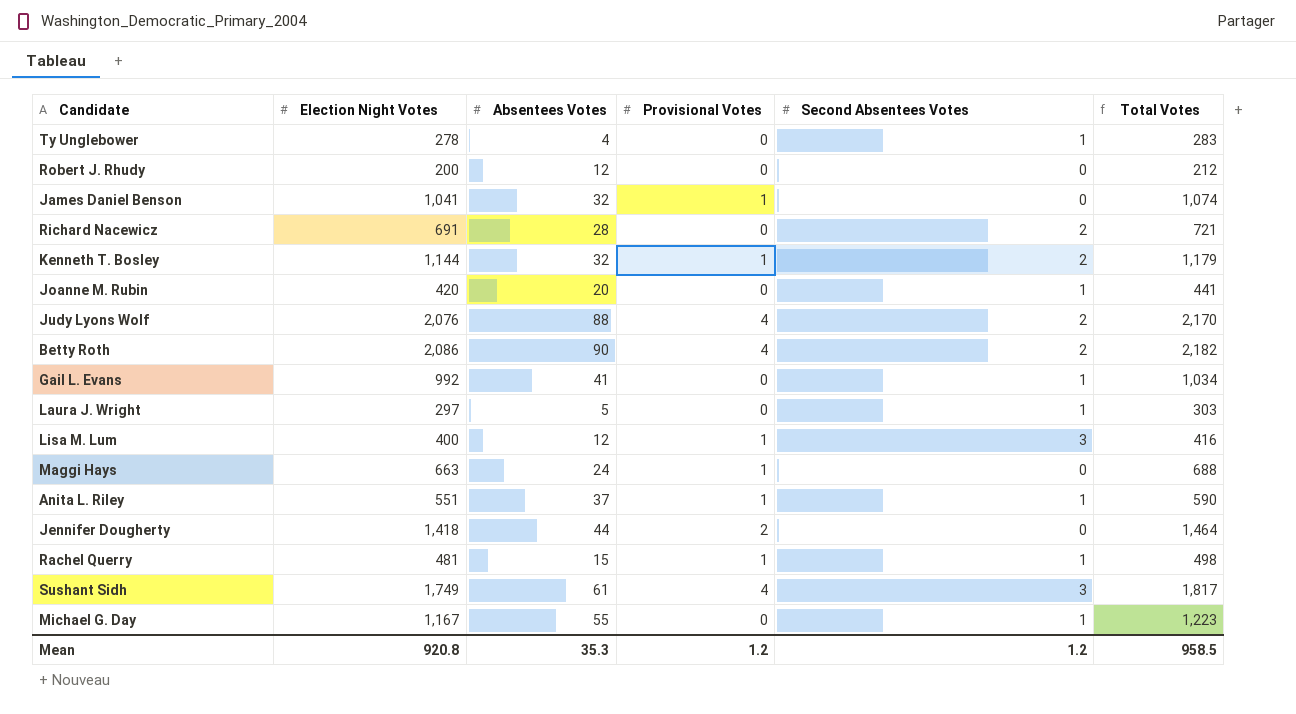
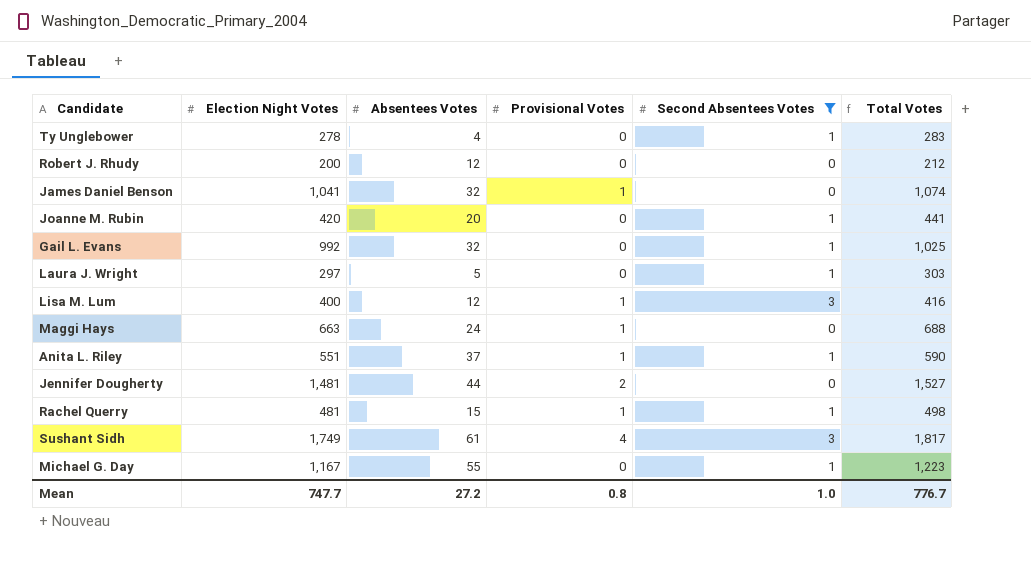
filter: none -> Second Absentees Votes != 2
Gail L. Evans | Absentees Votes: 41 -> 32
Gail L. Evans | Total Votes: 1,034 -> 1,025
Jennifer Dougherty | Election Night Votes: 1,418 -> 1,481
Jennifer Dougherty | Total Votes: 1,464 -> 1,527
Mean | Election Night Votes: 920.8 -> 747.7
Mean | Absentees Votes: 35.3 -> 27.2
Mean | Provisional Votes: 1.2 -> 0.8
Mean | Second Absentees Votes: 1.2 -> 1.0
Mean | Total Votes: 958.5 -> 776.7

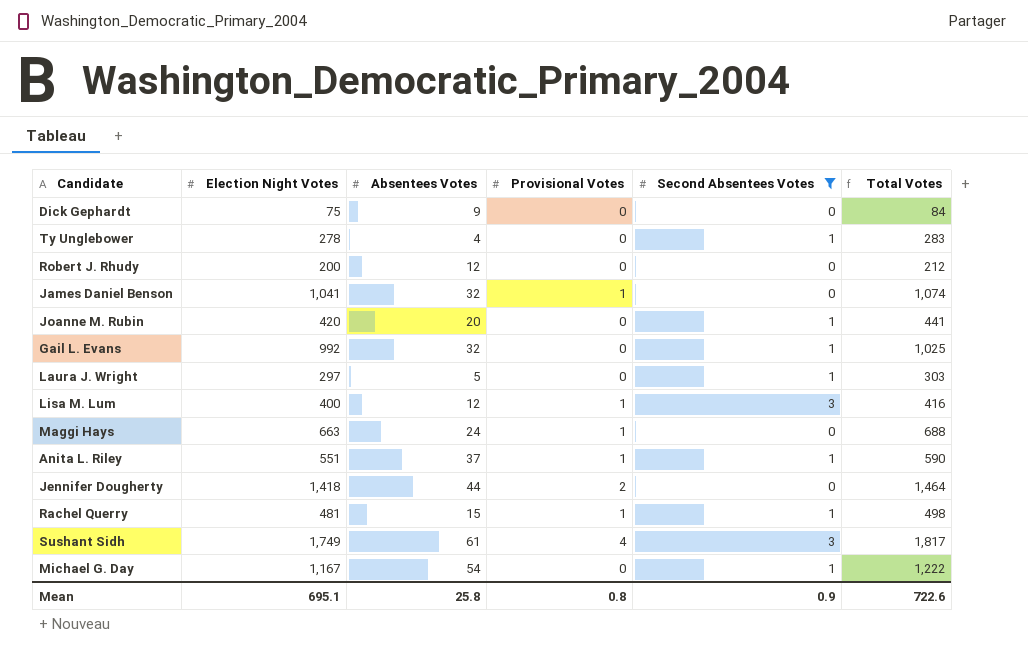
row Dick Gephardt: none -> 75 | 9 | 0 | 0 | 84
Jennifer Dougherty | Election Night Votes: 1,481 -> 1,418
Jennifer Dougherty | Total Votes: 1,527 -> 1,464
Michael G. Day | Absentees Votes: 55 -> 54
Michael G. Day | Total Votes: 1,223 -> 1,222
Mean | Election Night Votes: 747.7 -> 695.1
Mean | Absentees Votes: 27.2 -> 25.8
Mean | Second Absentees Votes: 1.0 -> 0.9
Mean | Total Votes: 776.7 -> 722.6

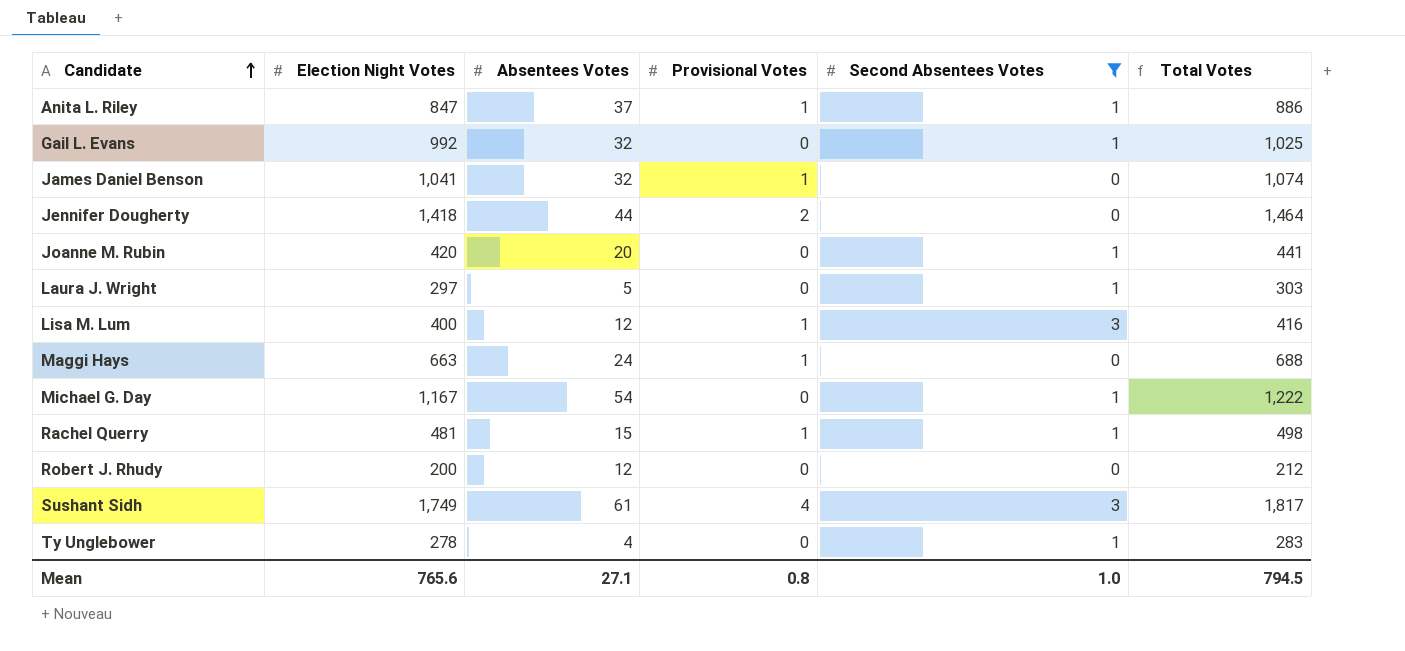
row order: none -> Candidate ascending
row Dick Gephardt: 75 | 9 | 0 | 0 | 84 -> none
Anita L. Riley | Election Night Votes: 551 -> 847
Anita L. Riley | Total Votes: 590 -> 886
Mean | Election Night Votes: 695.1 -> 765.6
Mean | Absentees Votes: 25.8 -> 27.1
Mean | Second Absentees Votes: 0.9 -> 1.0
Mean | Total Votes: 722.6 -> 794.5

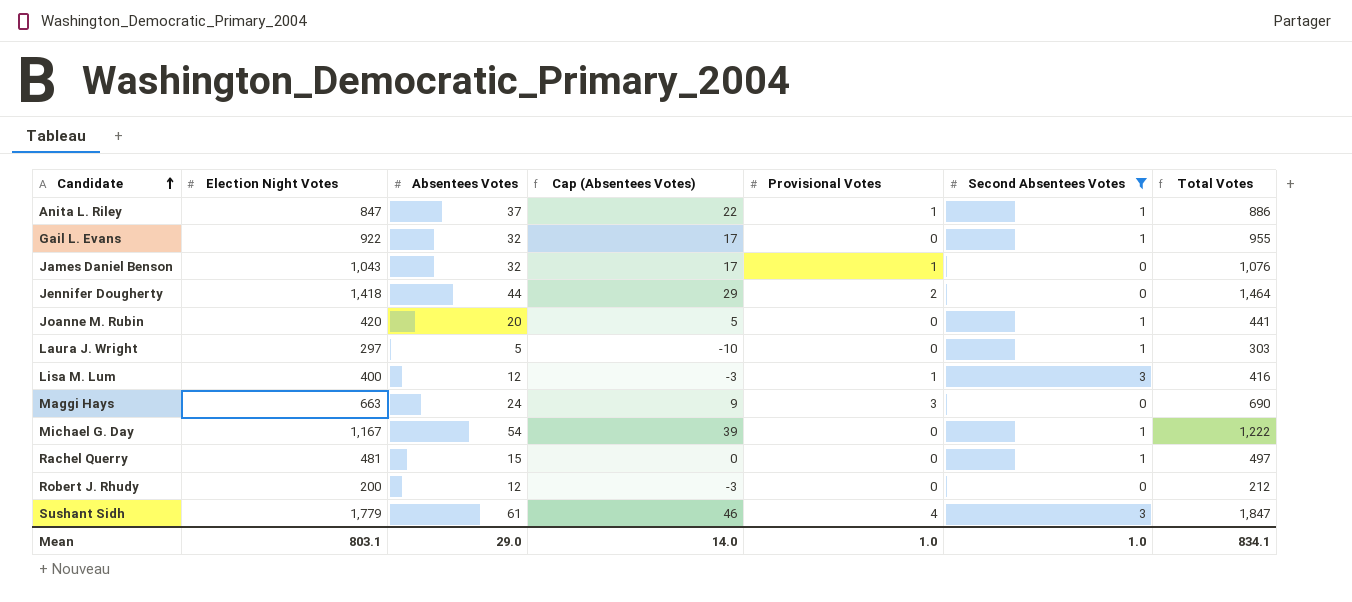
column Cap (Absentees Votes) | formula: none -> [Absentees Votes] - 15
row Ty Unglebower: 278 | 4 | 0 | 1 | 283 -> none
Gail L. Evans | Election Night Votes: 992 -> 922
Gail L. Evans | Total Votes: 1,025 -> 955
James Daniel Benson | Election Night Votes: 1,041 -> 1,043
James Daniel Benson | Total Votes: 1,074 -> 1,076
Maggi Hays | Provisional Votes: 1 -> 3
Maggi Hays | Total Votes: 688 -> 690
Rachel Querry | Provisional Votes: 1 -> 0
Rachel Querry | Total Votes: 498 -> 497
Sushant Sidh | Election Night Votes: 1,749 -> 1,779
Sushant Sidh | Total Votes: 1,817 -> 1,847
Mean | Election Night Votes: 765.6 -> 803.1
Mean | Absentees Votes: 27.1 -> 29.0
Mean | Provisional Votes: 0.8 -> 1.0
Mean | Total Votes: 794.5 -> 834.1

